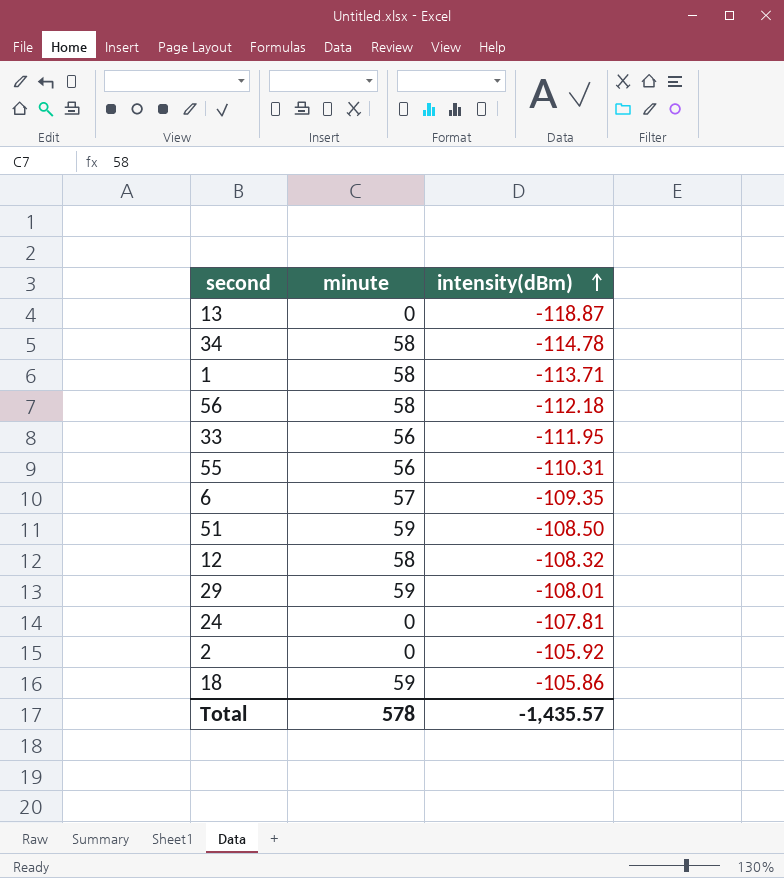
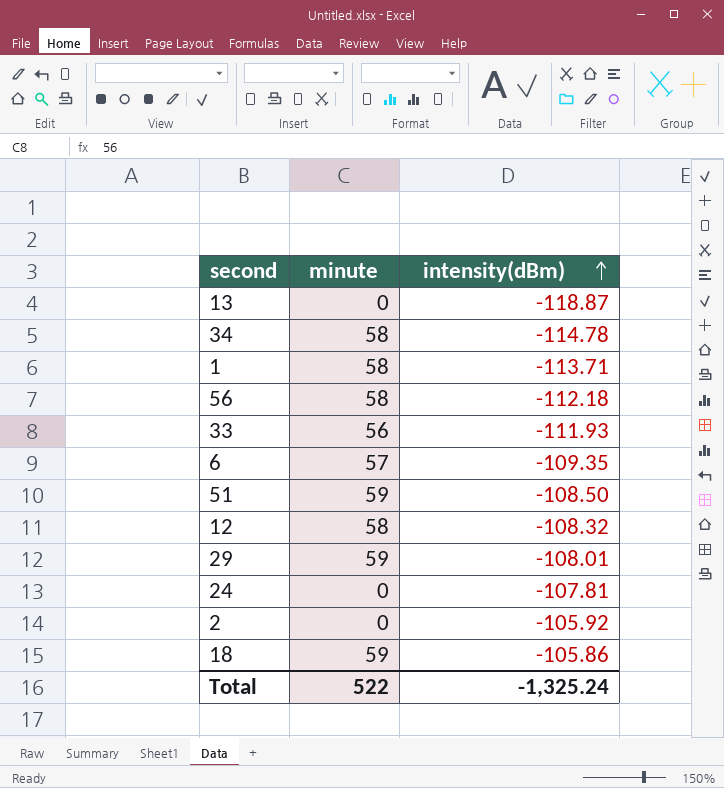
row 55: 56 | -110.31 -> none
33 | intensity(dBm): -111.95 -> -111.93
Total | minute: 578 -> 522
Total | intensity(dBm): -1,435.57 -> -1,325.24

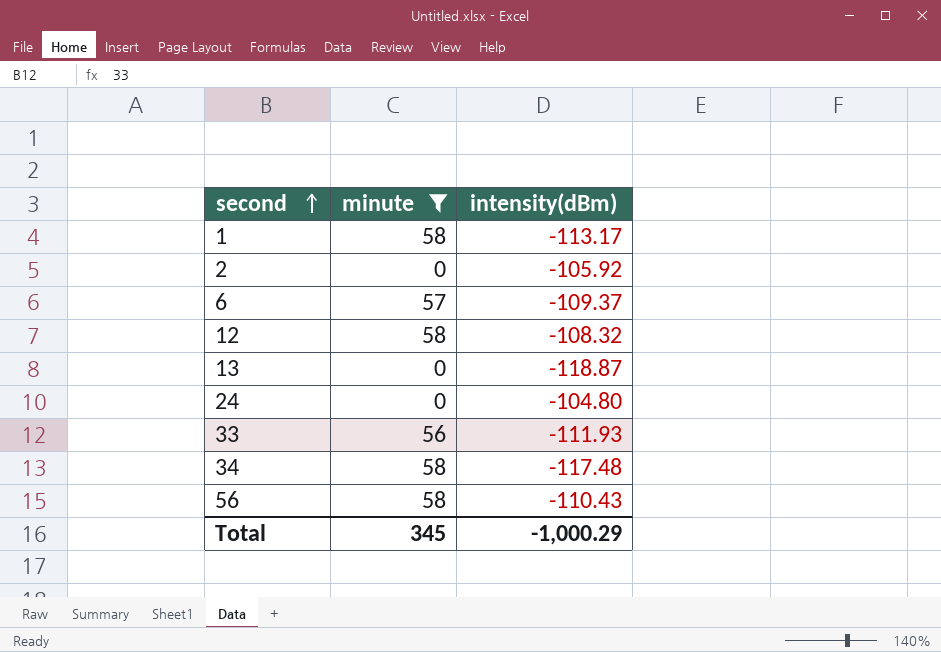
filter: none -> minute != 59
row order: intensity(dBm) ascending -> second ascending
1 | intensity(dBm): -113.71 -> -113.17
6 | intensity(dBm): -109.35 -> -109.37
24 | intensity(dBm): -107.81 -> -104.80
34 | intensity(dBm): -114.78 -> -117.48
56 | intensity(dBm): -112.18 -> -110.43
Total | minute: 522 -> 345
Total | intensity(dBm): -1,325.24 -> -1,000.29

